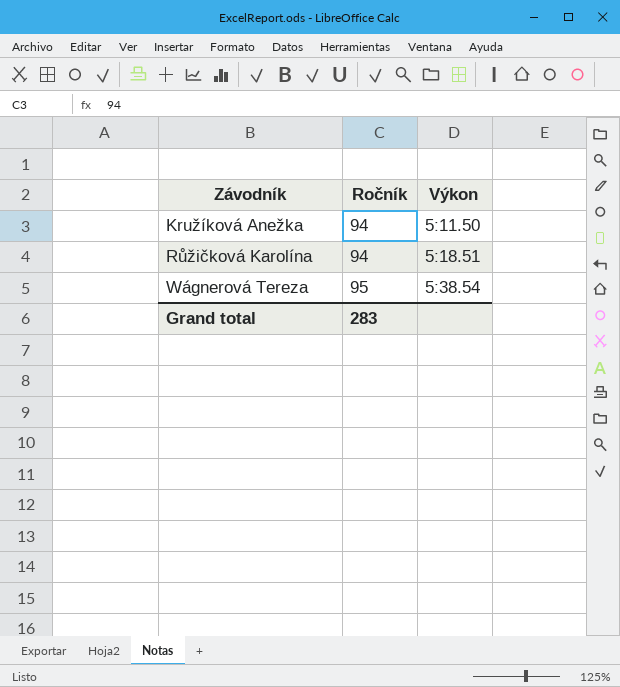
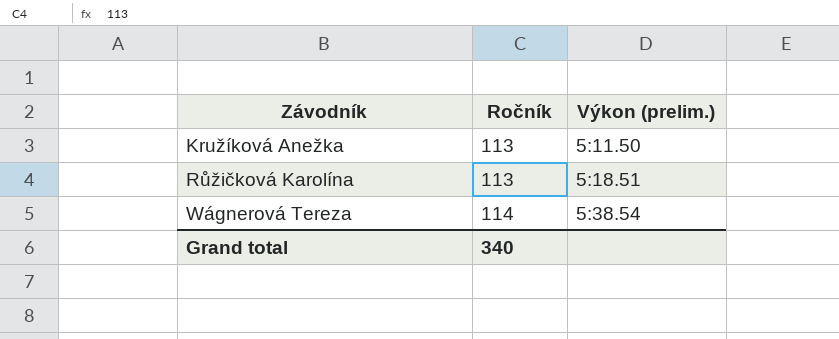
column name: Výkon -> Výkon (prelim.)
Kružíková Anežka | Ročník: 94 -> 113
Růžičková Karolína | Ročník: 94 -> 113
Wágnerová Tereza | Ročník: 95 -> 114
Grand total | Ročník: 283 -> 340

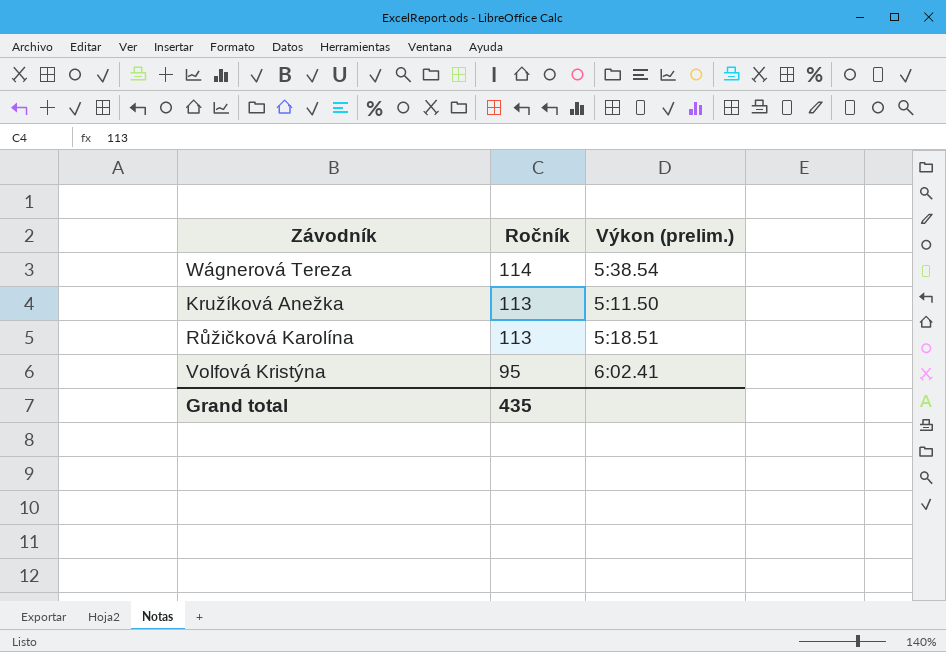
row order: Závodník ascending -> Ročník descending
row Volfová Kristýna: none -> 95 | 6:02.41
Grand total | Ročník: 340 -> 435

